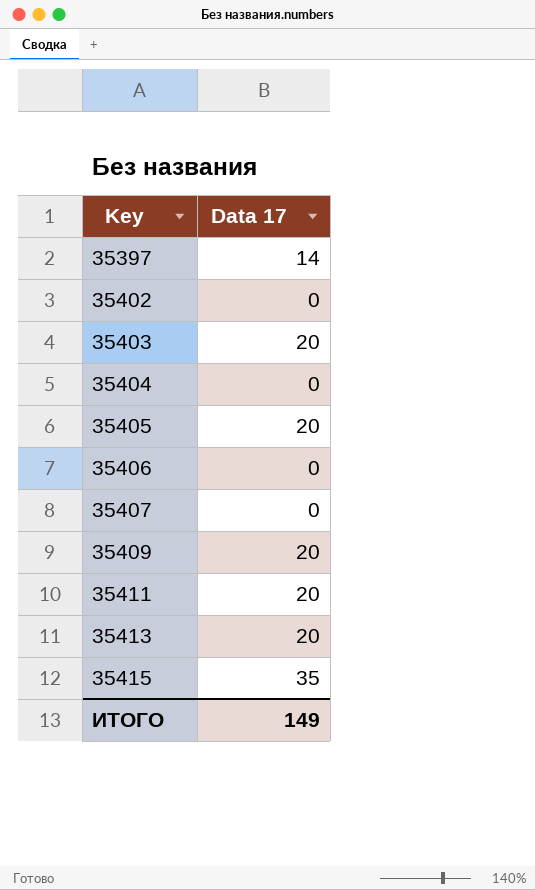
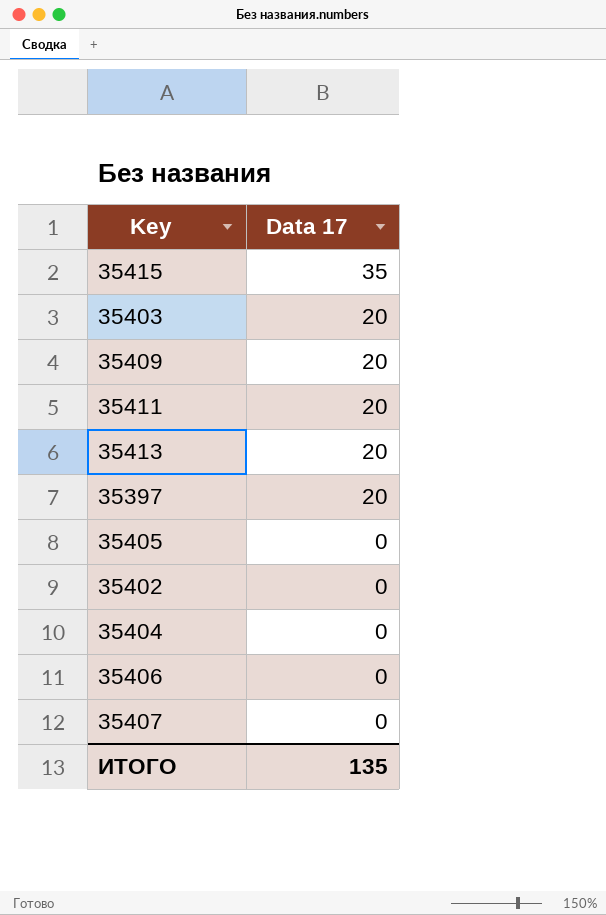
row order: Key ascending -> Data 17 descending
35397 | Data 17: 14 -> 20
35405 | Data 17: 20 -> 0
ИТОГО | Data 17: 149 -> 135

